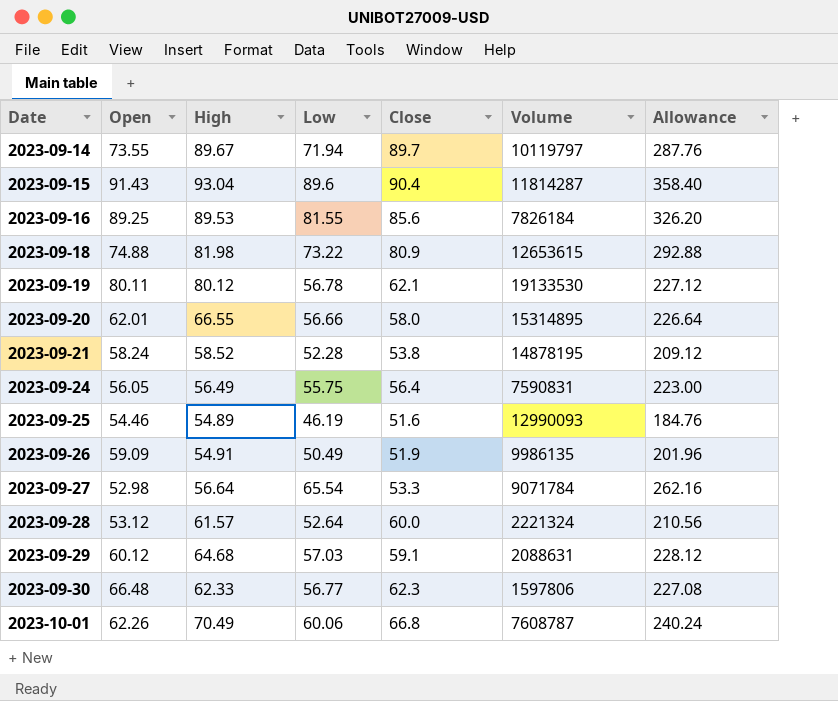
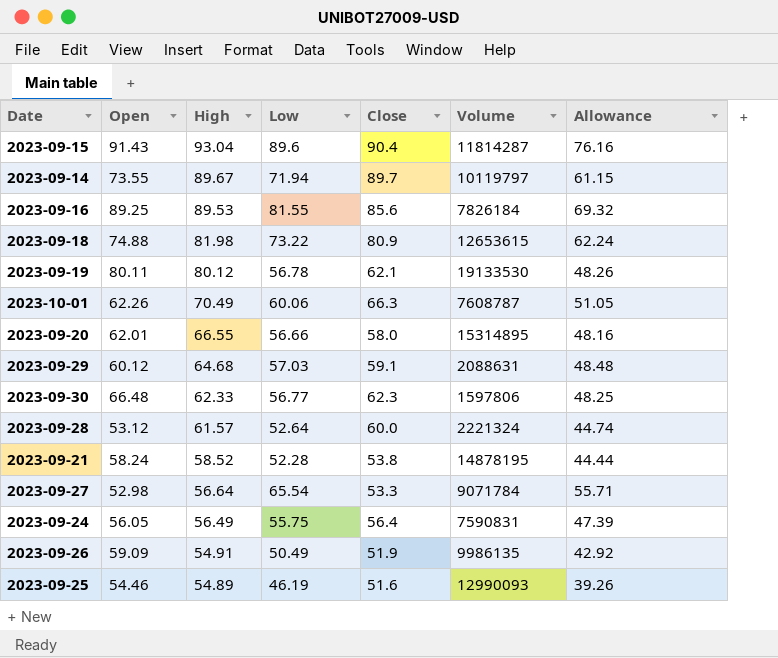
row order: Date ascending -> High descending
column Allowance | formula: [Low] * 4 -> [Low] * 0.85
2023-10-01 | Close: 66.8 -> 66.3

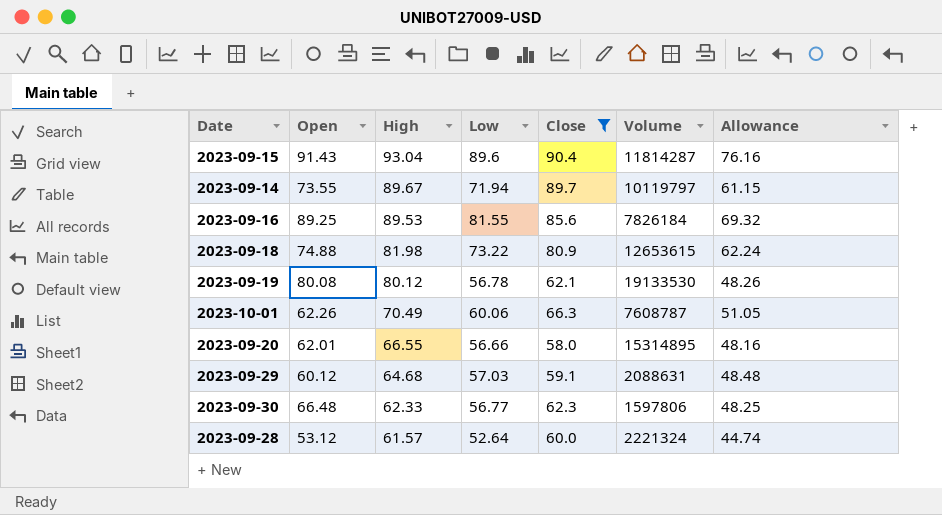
filter: none -> Close >= 58.0
2023-09-19 | Open: 80.11 -> 80.08

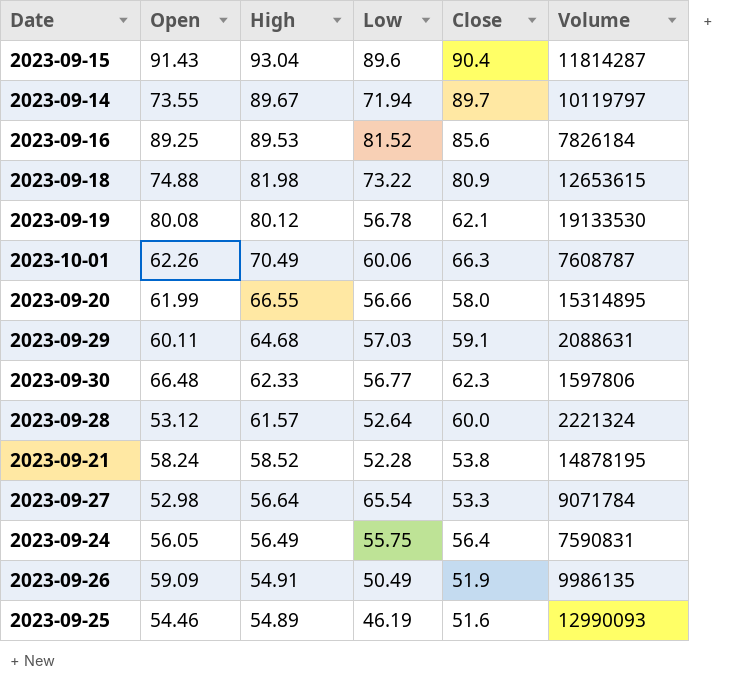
filter: Close >= 58.0 -> none
column Allowance | formula: [Low] * 0.85 -> none
2023-09-16 | Low: 81.55 -> 81.52
2023-09-20 | Open: 62.01 -> 61.99
2023-09-29 | Open: 60.12 -> 60.11

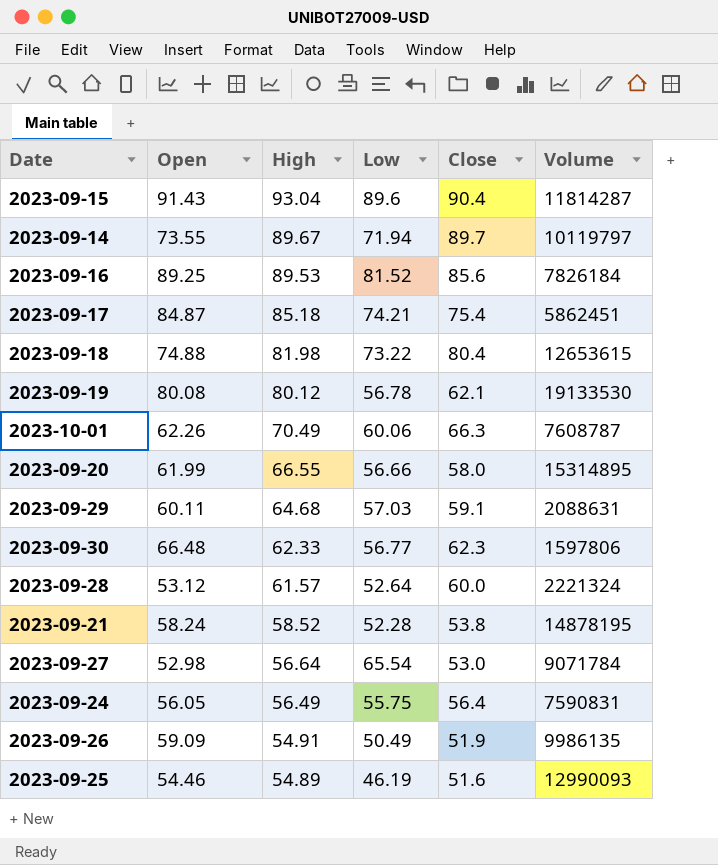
row 2023-09-17: none -> 84.87 | 85.18 | 74.21 | 75.4 | 5862451
2023-09-18 | Close: 80.9 -> 80.4
2023-09-27 | Close: 53.3 -> 53.0

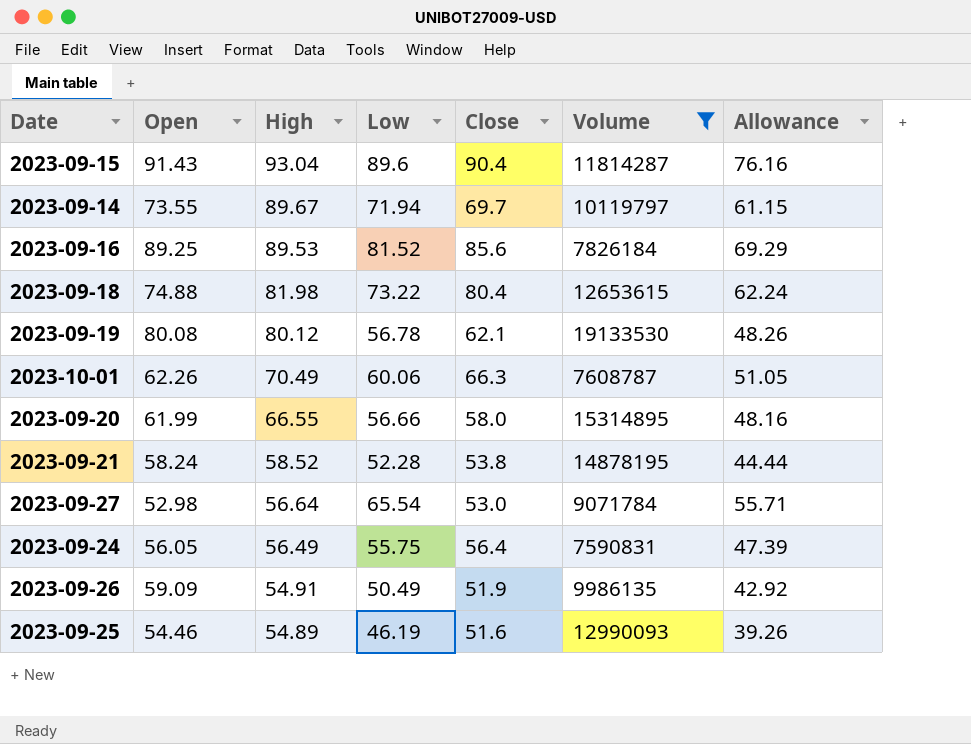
filter: none -> Volume >= 7590831
column Allowance | formula: none -> [Low] * 0.85
2023-09-14 | Close: 89.7 -> 69.7

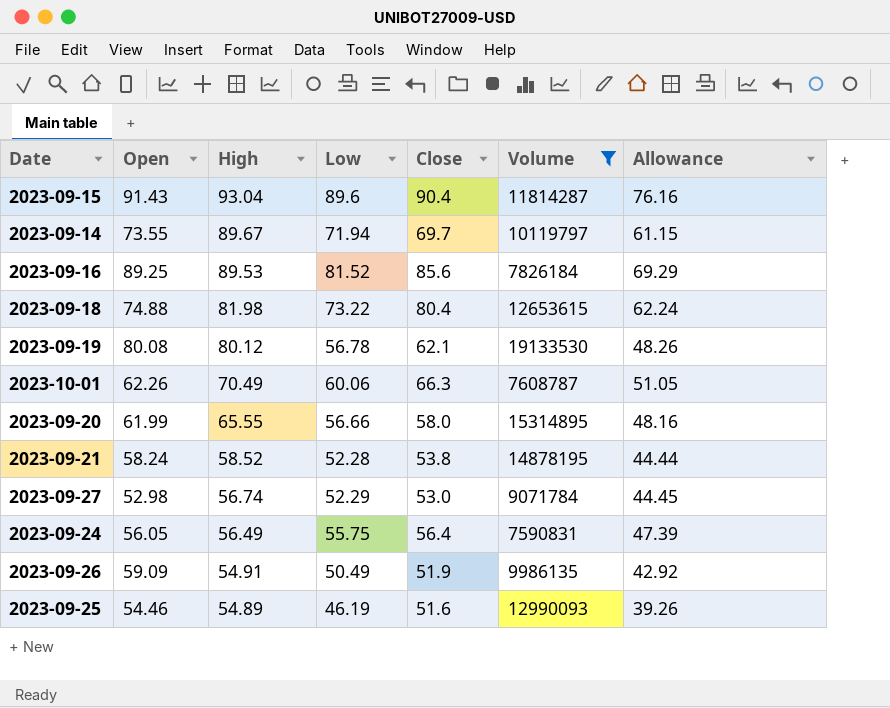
2023-09-20 | High: 66.55 -> 65.55
2023-09-27 | High: 56.64 -> 56.74
2023-09-27 | Low: 65.54 -> 52.29
2023-09-27 | Allowance: 55.71 -> 44.45

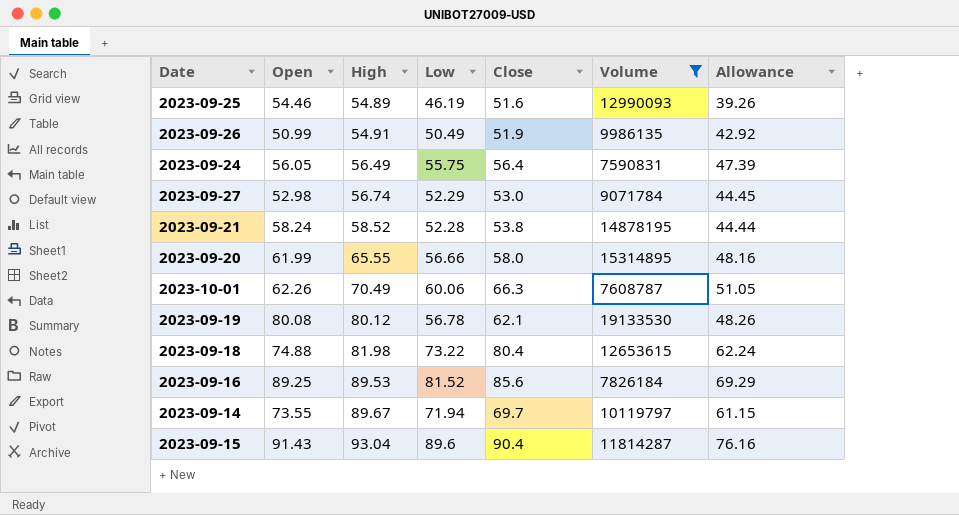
row order: High descending -> High ascending
2023-09-26 | Open: 59.09 -> 50.99

